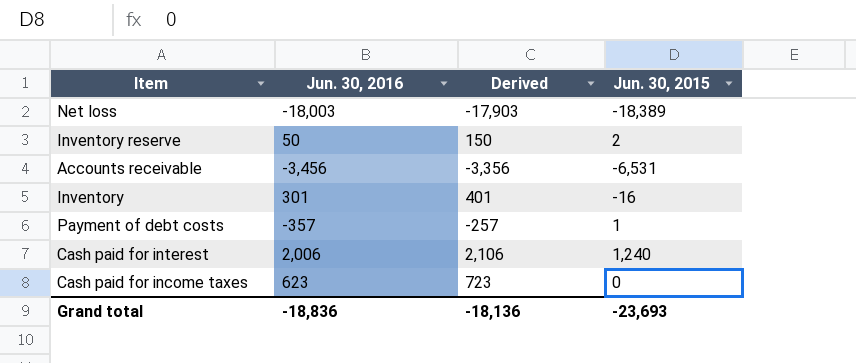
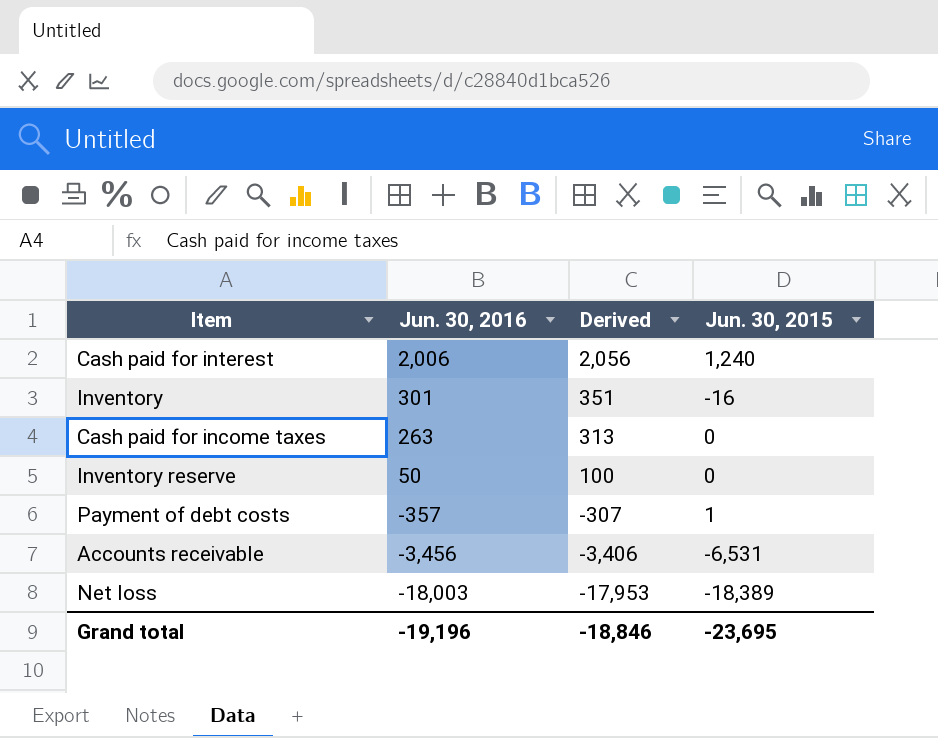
row order: none -> Jun. 30, 2016 descending
column Derived | formula: [Jun. 30, 2016] + 100 -> [Jun. 30, 2016] + 50
Cash paid for income taxes | Jun. 30, 2016: 623 -> 263
Inventory reserve | Jun. 30, 2015: 2 -> 0
Grand total | Jun. 30, 2016: -18,836 -> -19,196
Grand total | Derived: -18,136 -> -18,846
Grand total | Jun. 30, 2015: -23,693 -> -23,695

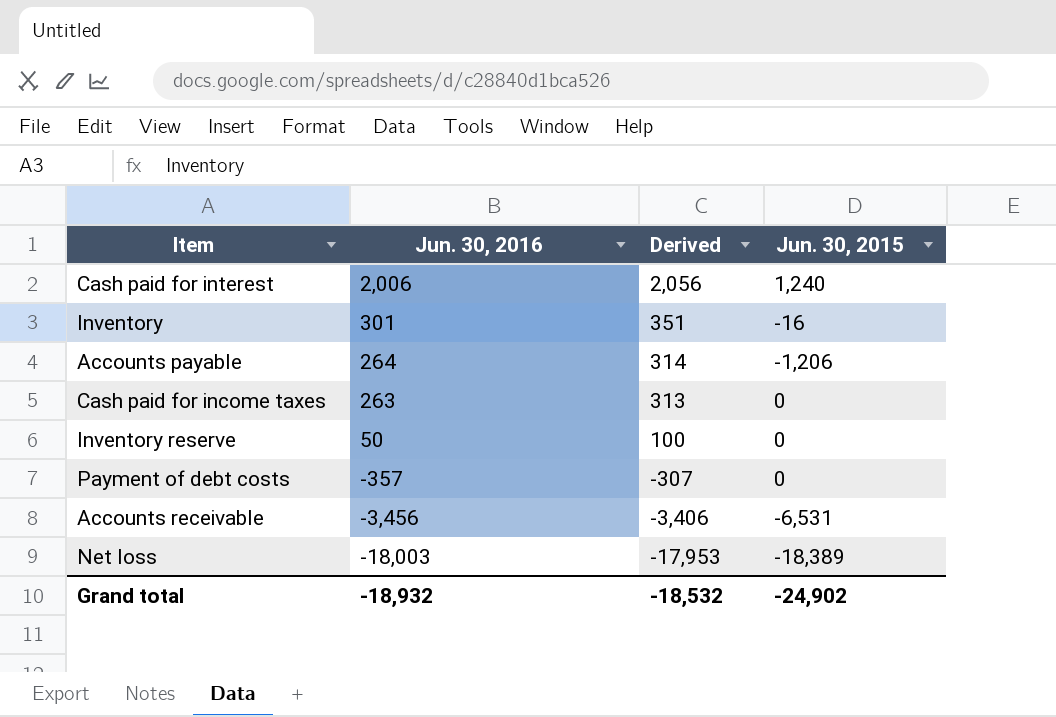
row Accounts payable: none -> 264 | 314 | -1,206
Payment of debt costs | Jun. 30, 2015: 1 -> 0
Grand total | Jun. 30, 2016: -19,196 -> -18,932
Grand total | Derived: -18,846 -> -18,532
Grand total | Jun. 30, 2015: -23,695 -> -24,902

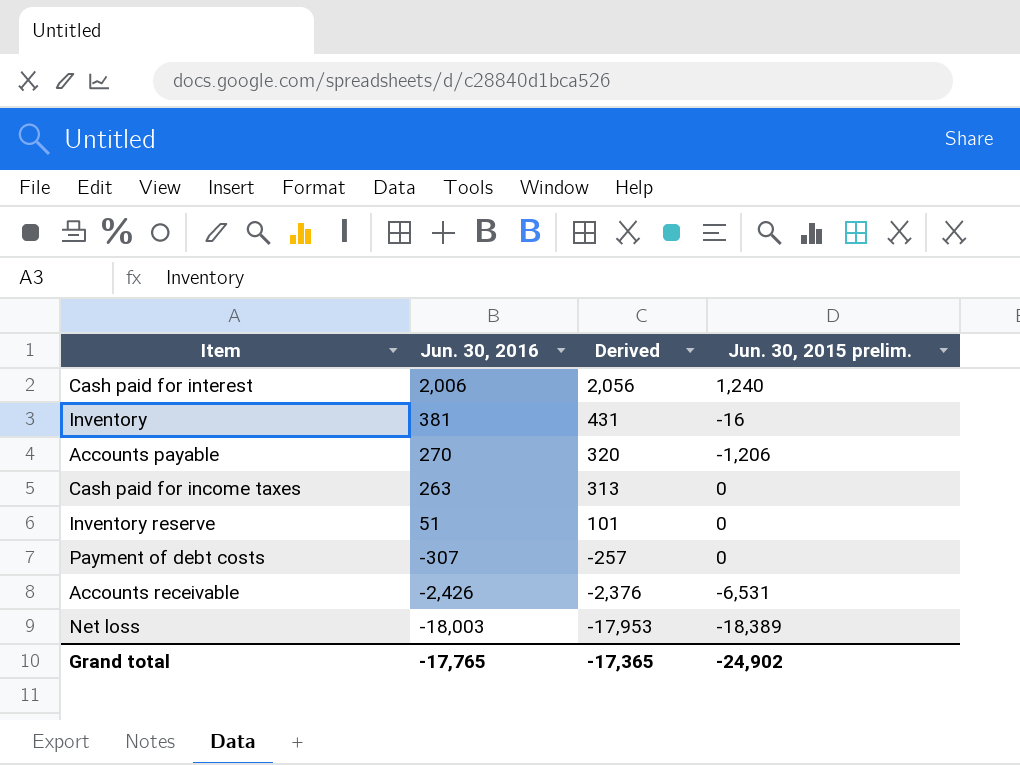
column name: Jun. 30, 2015 -> Jun. 30, 2015 prelim.
Inventory | Jun. 30, 2016: 301 -> 381
Inventory | Derived: 351 -> 431
Accounts payable | Jun. 30, 2016: 264 -> 270
Accounts payable | Derived: 314 -> 320
Inventory reserve | Jun. 30, 2016: 50 -> 51
Inventory reserve | Derived: 100 -> 101
Payment of debt costs | Jun. 30, 2016: -357 -> -307
Payment of debt costs | Derived: -307 -> -257
Accounts receivable | Jun. 30, 2016: -3,456 -> -2,426
Accounts receivable | Derived: -3,406 -> -2,376
Grand total | Jun. 30, 2016: -18,932 -> -17,765
Grand total | Derived: -18,532 -> -17,365

